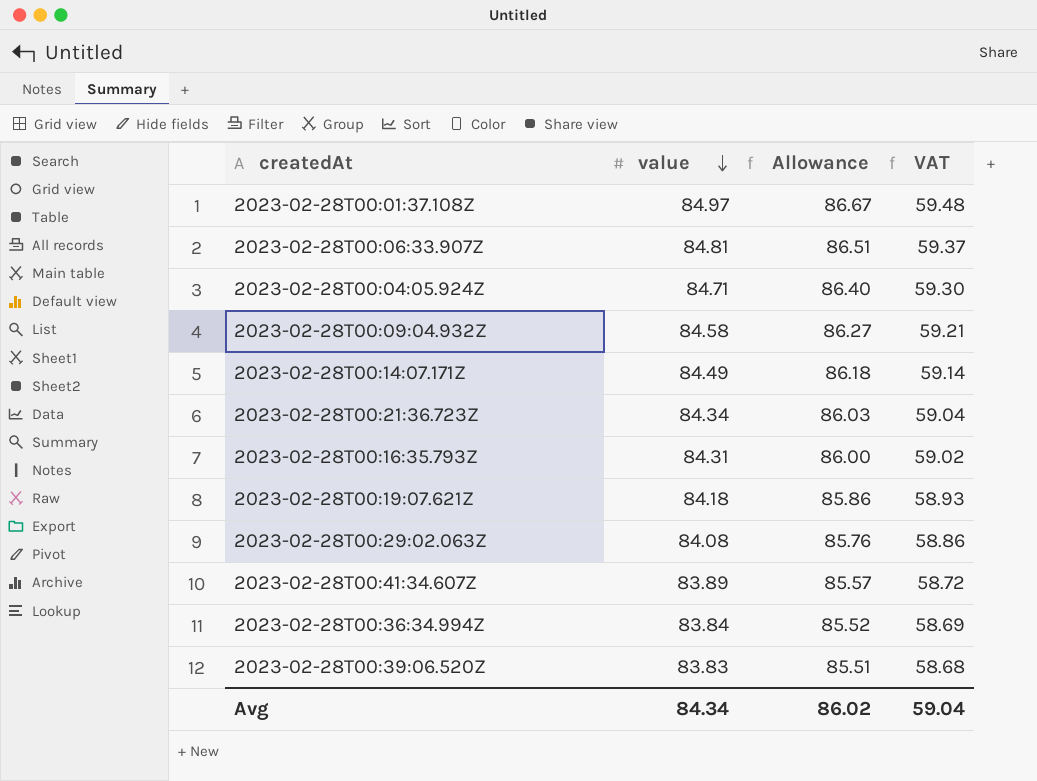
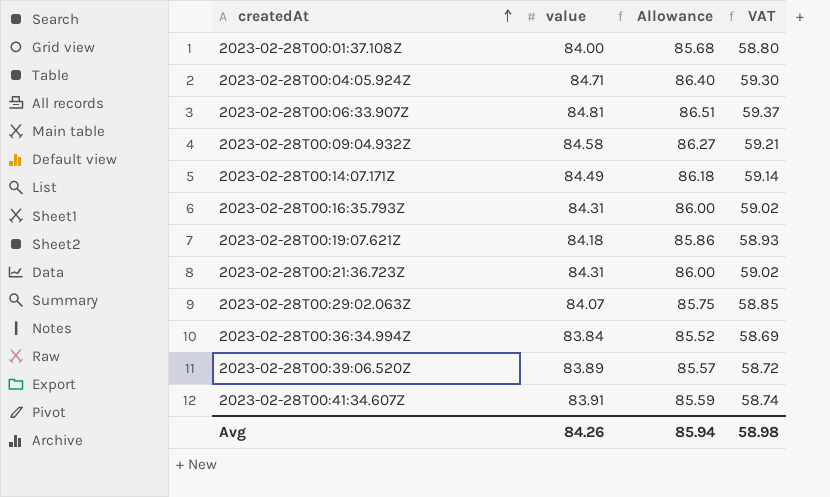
row order: value descending -> createdAt ascending
2023-02-28T00:01:37.108Z | value: 84.97 -> 84.00
2023-02-28T00:01:37.108Z | Allowance: 86.67 -> 85.68
2023-02-28T00:01:37.108Z | VAT: 59.48 -> 58.80
2023-02-28T00:21:36.723Z | value: 84.34 -> 84.31
2023-02-28T00:21:36.723Z | Allowance: 86.03 -> 86.00
2023-02-28T00:21:36.723Z | VAT: 59.04 -> 59.02
2023-02-28T00:29:02.063Z | value: 84.08 -> 84.07
2023-02-28T00:29:02.063Z | Allowance: 85.76 -> 85.75
2023-02-28T00:29:02.063Z | VAT: 58.86 -> 58.85
2023-02-28T00:39:06.520Z | value: 83.83 -> 83.89
2023-02-28T00:39:06.520Z | Allowance: 85.51 -> 85.57
2023-02-28T00:39:06.520Z | VAT: 58.68 -> 58.72
2023-02-28T00:41:34.607Z | value: 83.89 -> 83.91
2023-02-28T00:41:34.607Z | Allowance: 85.57 -> 85.59
2023-02-28T00:41:34.607Z | VAT: 58.72 -> 58.74
Avg | value: 84.34 -> 84.26
Avg | Allowance: 86.02 -> 85.94
Avg | VAT: 59.04 -> 58.98

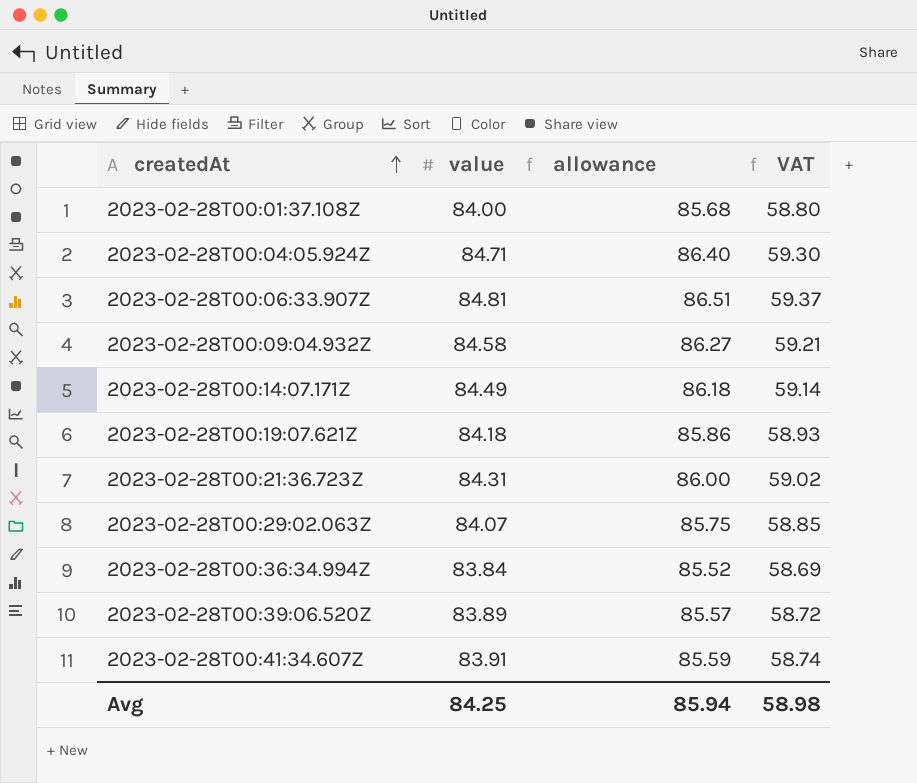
column name: Allowance -> allowance
row 2023-02-28T00:16:35.793Z: 84.31 | 86.00 | 59.02 -> none
Avg | value: 84.26 -> 84.25

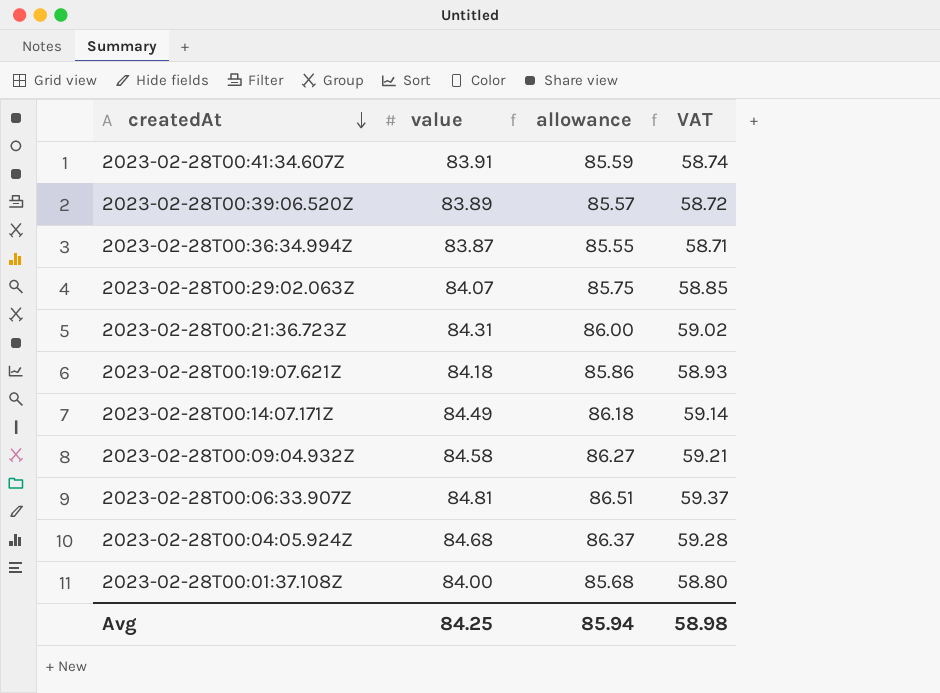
row order: createdAt ascending -> createdAt descending
2023-02-28T00:36:34.994Z | value: 83.84 -> 83.87
2023-02-28T00:36:34.994Z | allowance: 85.52 -> 85.55
2023-02-28T00:36:34.994Z | VAT: 58.69 -> 58.71
2023-02-28T00:04:05.924Z | value: 84.71 -> 84.68
2023-02-28T00:04:05.924Z | allowance: 86.40 -> 86.37
2023-02-28T00:04:05.924Z | VAT: 59.30 -> 59.28

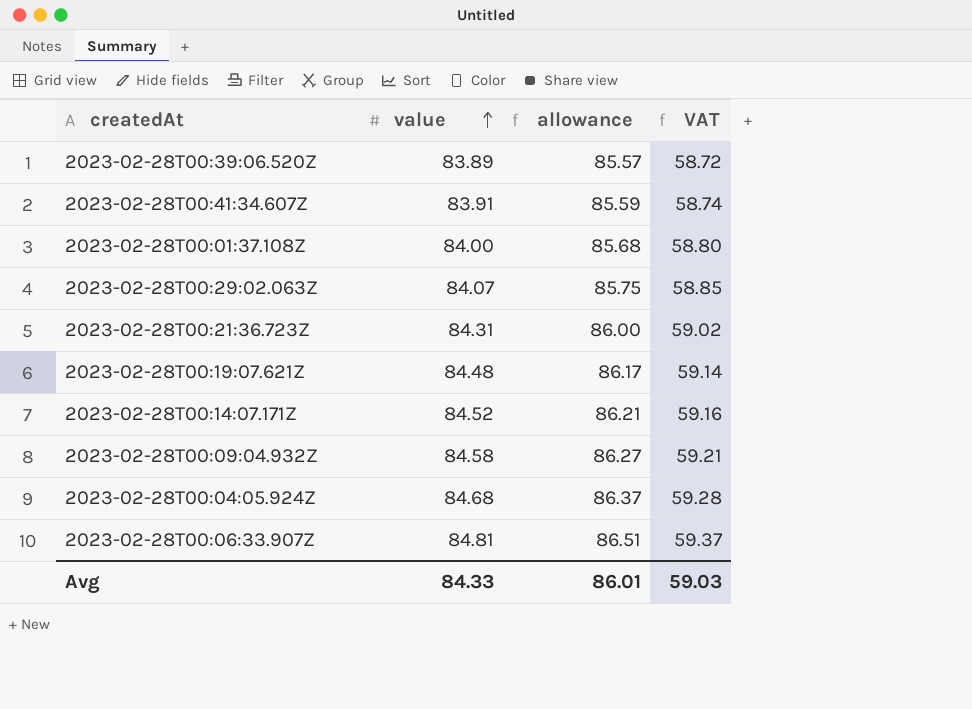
row order: createdAt descending -> value ascending
row 2023-02-28T00:36:34.994Z: 83.87 | 85.55 | 58.71 -> none
2023-02-28T00:19:07.621Z | value: 84.18 -> 84.48
2023-02-28T00:19:07.621Z | allowance: 85.86 -> 86.17
2023-02-28T00:19:07.621Z | VAT: 58.93 -> 59.14
2023-02-28T00:14:07.171Z | value: 84.49 -> 84.52
2023-02-28T00:14:07.171Z | allowance: 86.18 -> 86.21
2023-02-28T00:14:07.171Z | VAT: 59.14 -> 59.16
Avg | value: 84.25 -> 84.33
Avg | allowance: 85.94 -> 86.01
Avg | VAT: 58.98 -> 59.03

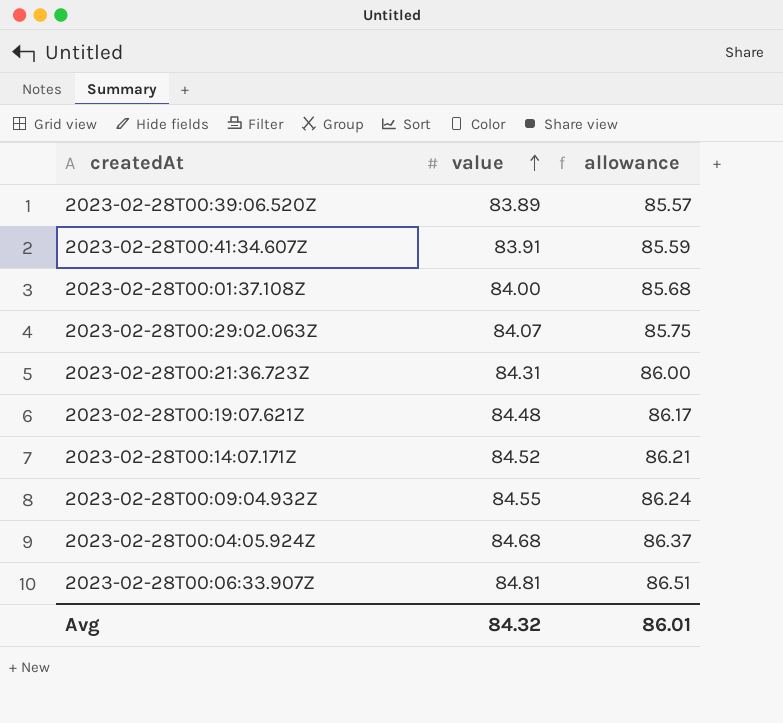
column VAT | formula: [value] * 0.7 -> none
2023-02-28T00:09:04.932Z | value: 84.58 -> 84.55
2023-02-28T00:09:04.932Z | allowance: 86.27 -> 86.24
Avg | value: 84.33 -> 84.32

